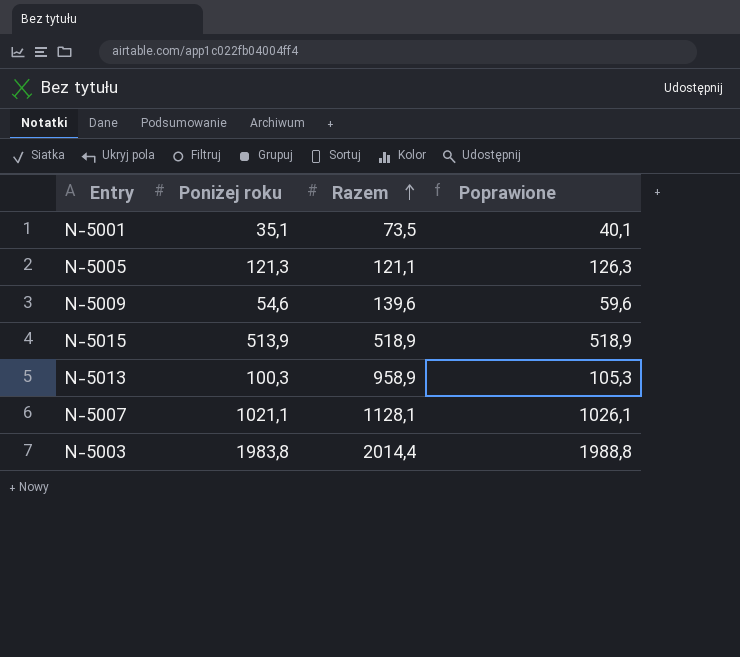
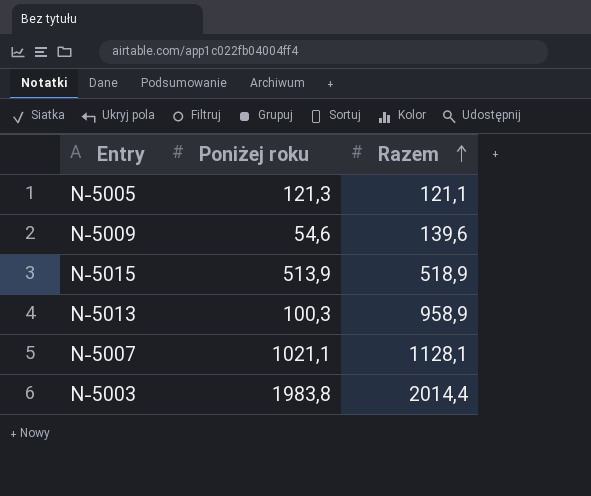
column Poprawione | formula: [Poniżej roku] + 5 -> none
row N-5001: 35,1 | 73,5 | 40,1 -> none

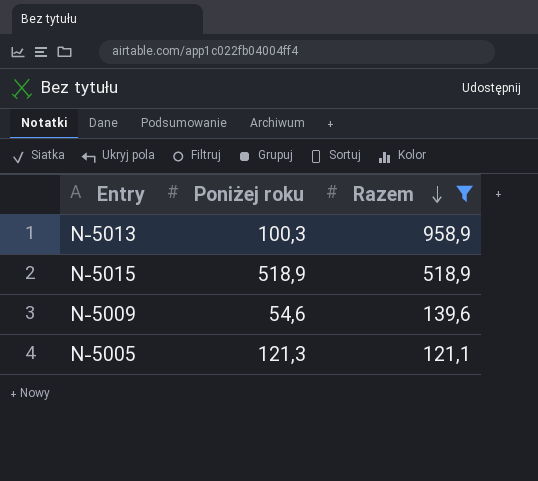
filter: none -> Razem <= 958,9
row order: Razem ascending -> Razem descending
N-5015 | Poniżej roku: 513,9 -> 518,9

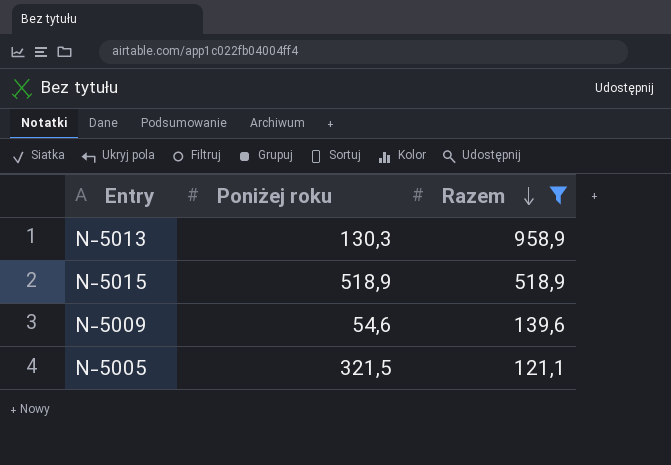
N-5013 | Poniżej roku: 100,3 -> 130,3
N-5005 | Poniżej roku: 121,3 -> 321,5

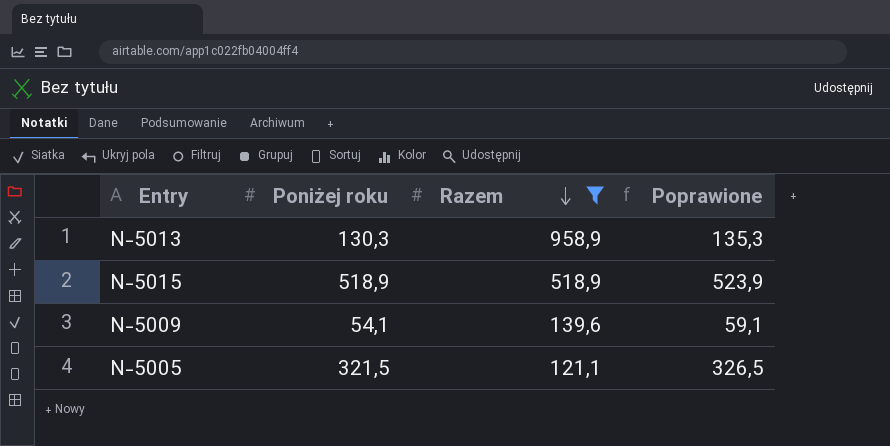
column Poprawione | formula: none -> [Poniżej roku] + 5
N-5009 | Poniżej roku: 54,6 -> 54,1

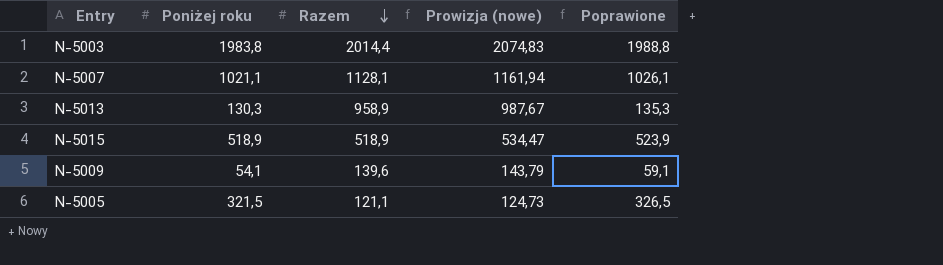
filter: Razem <= 958,9 -> none
column Prowizja (nowe) | formula: none -> [Razem] * 1,03

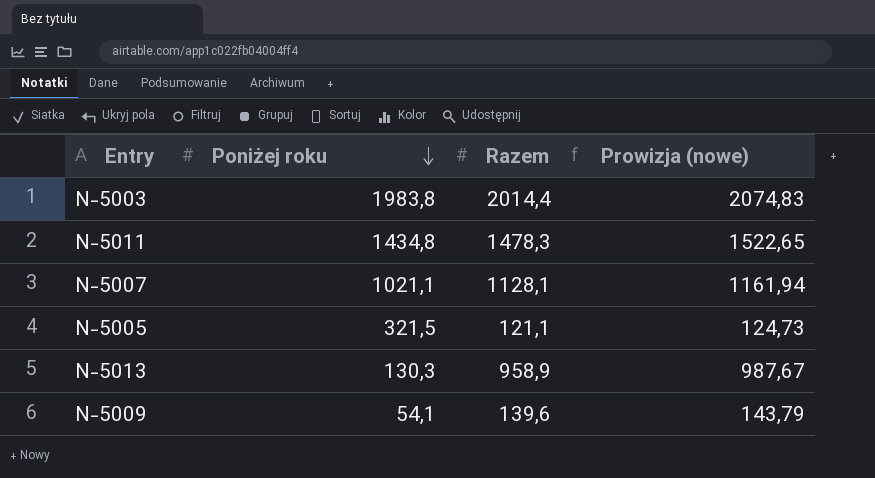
row order: Razem descending -> Poniżej roku descending
column Poprawione | formula: [Poniżej roku] + 5 -> none
row N-5015: 518,9 | 518,9 | 534,47 | 523,9 -> none
row N-5011: none -> 1434,8 | 1478,3 | 1522,65

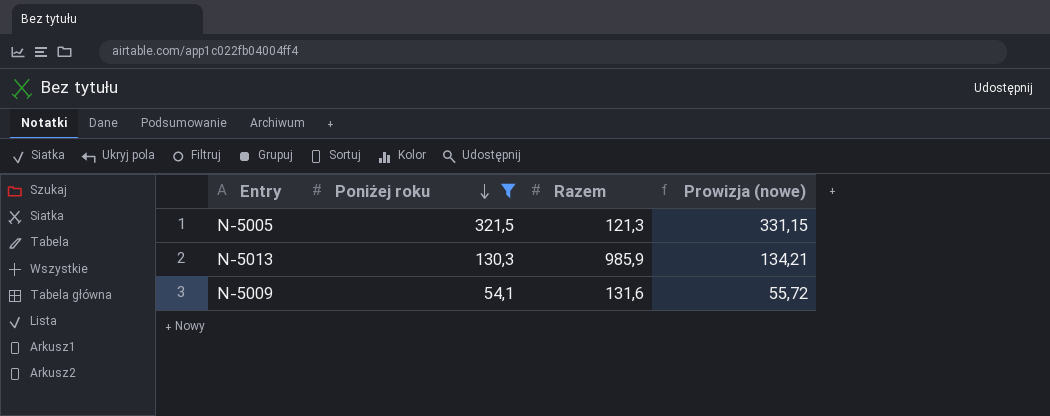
filter: none -> Poniżej roku <= 321,5
column Prowizja (nowe) | formula: [Razem] * 1,03 -> [Poniżej roku] * 1,03
N-5005 | Razem: 121,1 -> 121,3
N-5013 | Razem: 958,9 -> 985,9
N-5009 | Razem: 139,6 -> 131,6

